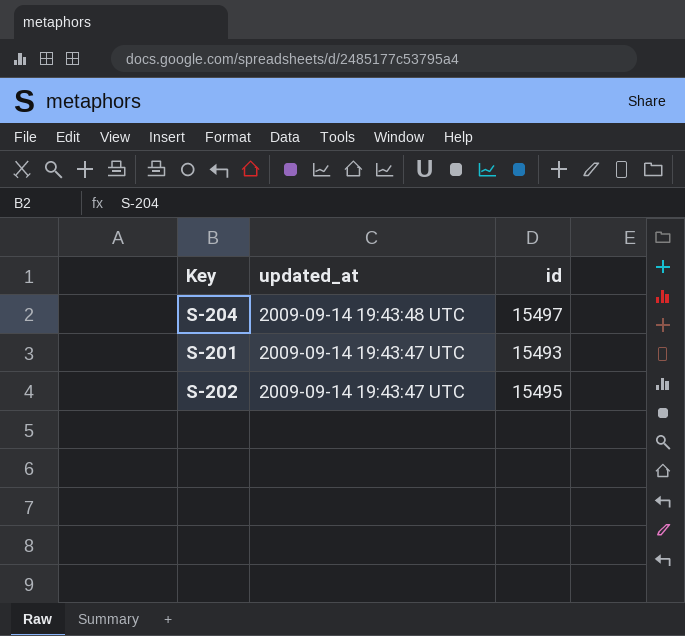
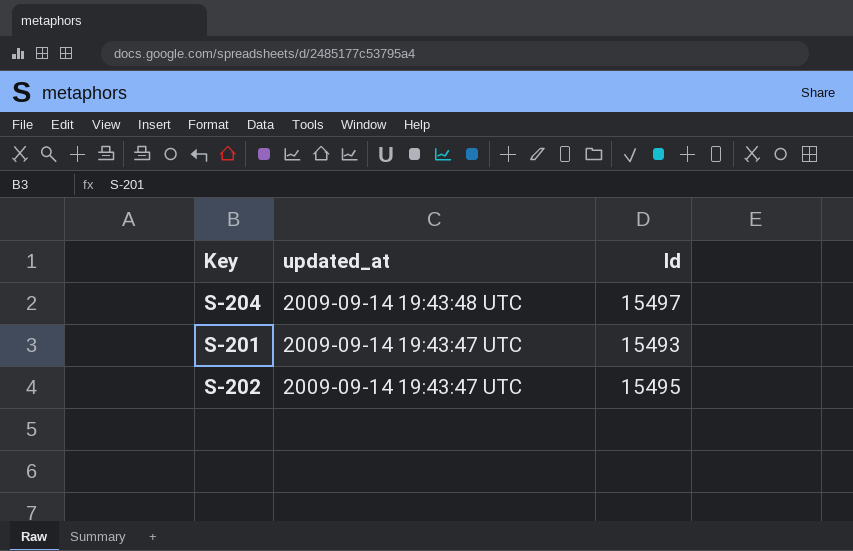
column name: id -> Id

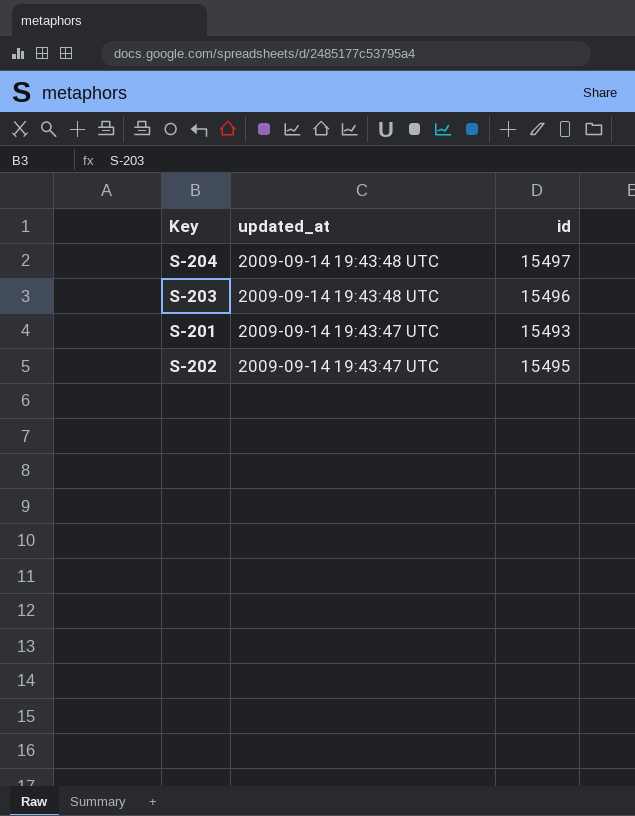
column name: Id -> id
row S-203: none -> 2009-09-14 19:43:48 UTC | 15496

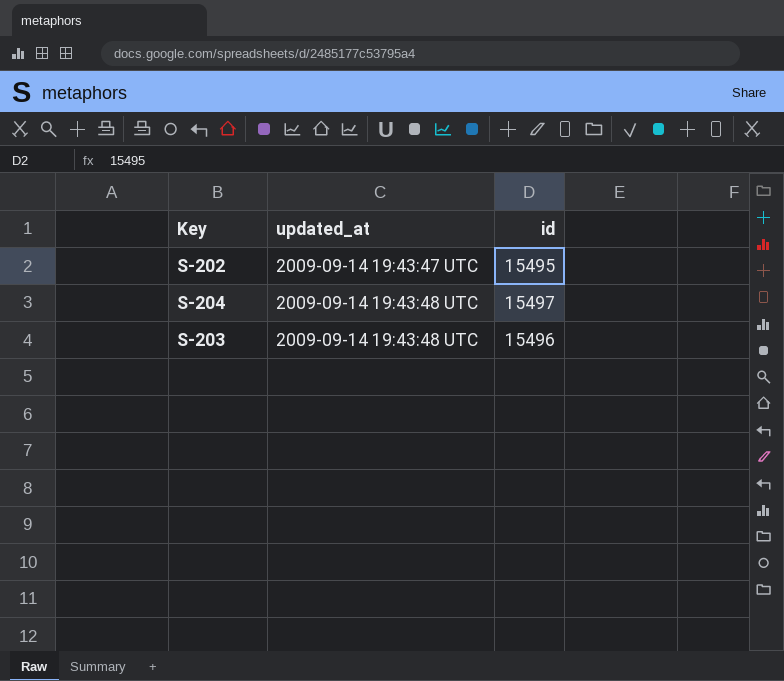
row order: updated_at descending -> updated_at ascending
row S-201: 2009-09-14 19:43:47 UTC | 15493 -> none

